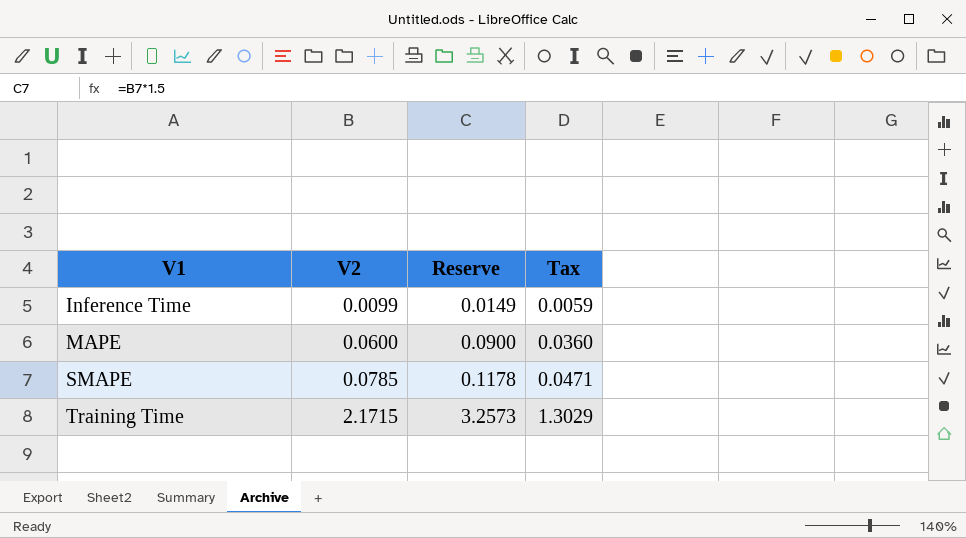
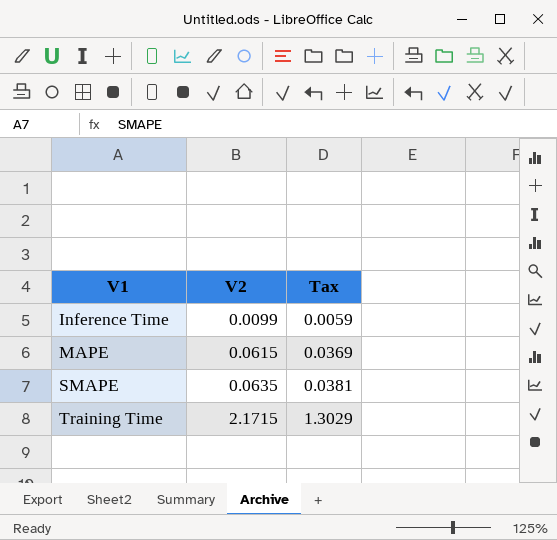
column Reserve | formula: [V2] * 1.5 -> none
MAPE | V2: 0.0600 -> 0.0615
MAPE | Tax: 0.0360 -> 0.0369
SMAPE | V2: 0.0785 -> 0.0635
SMAPE | Tax: 0.0471 -> 0.0381

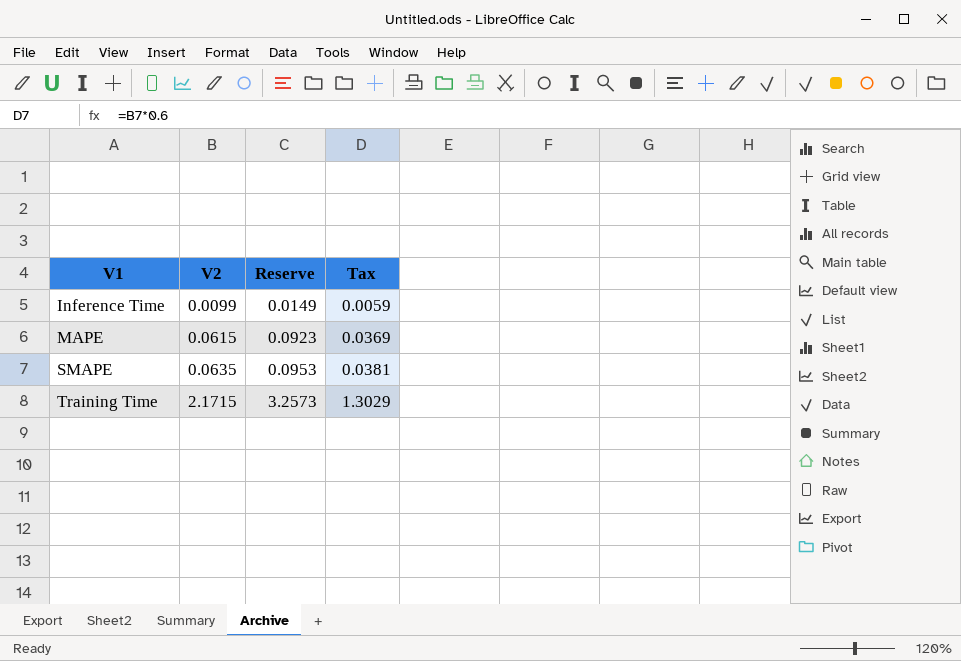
column Reserve | formula: none -> [V2] * 1.5

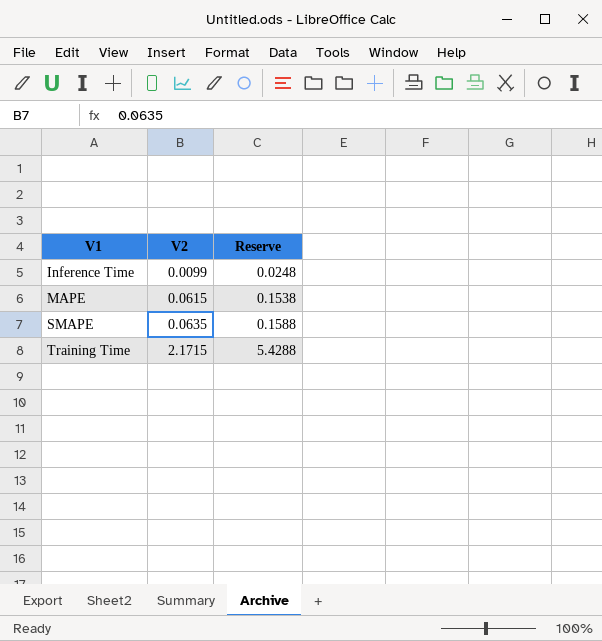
column Tax | formula: [V2] * 0.6 -> none
column Reserve | formula: [V2] * 1.5 -> [V2] * 2.5

